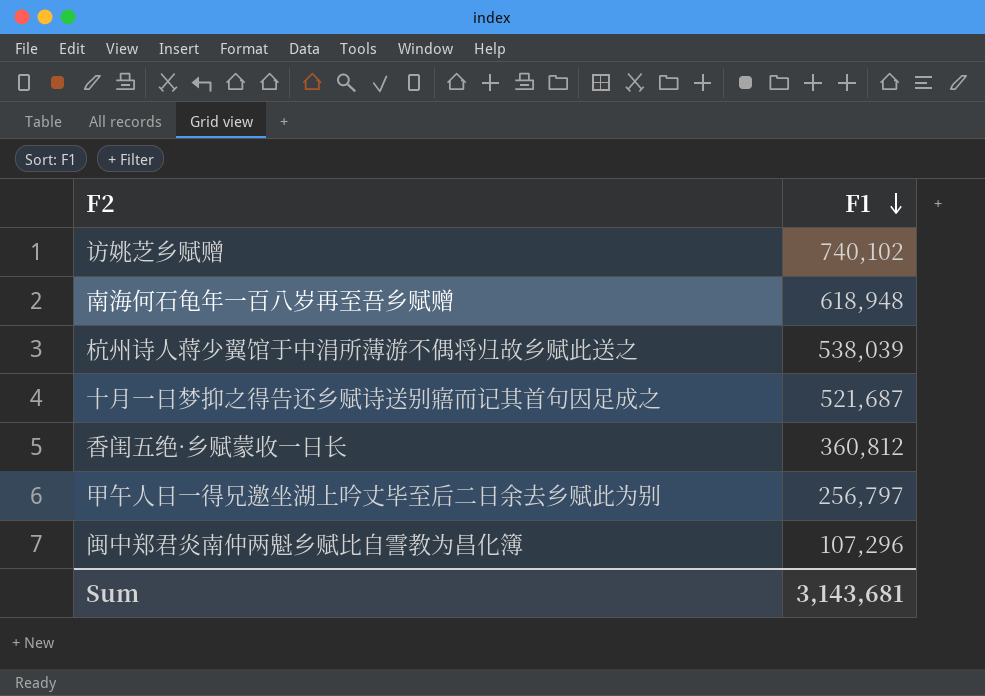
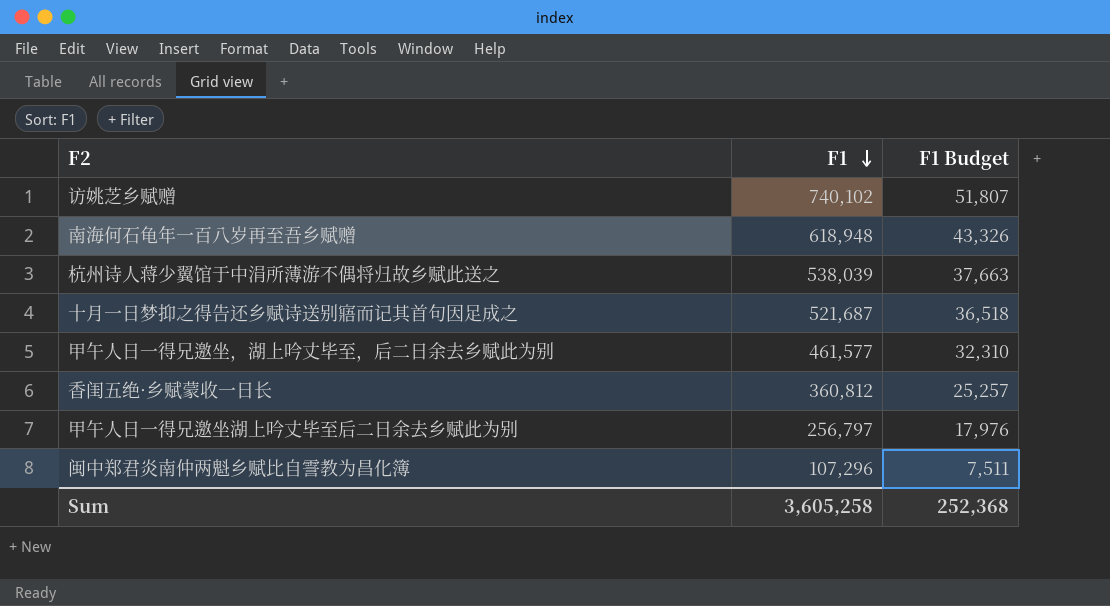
column F1 Budget | formula: none -> [F1] * 0.07
row 甲午人日一得兄邀坐，湖上吟丈毕至，后二日余去乡赋此为别: none -> 461,577 | 32,310
Sum | F1: 3,143,681 -> 3,605,258

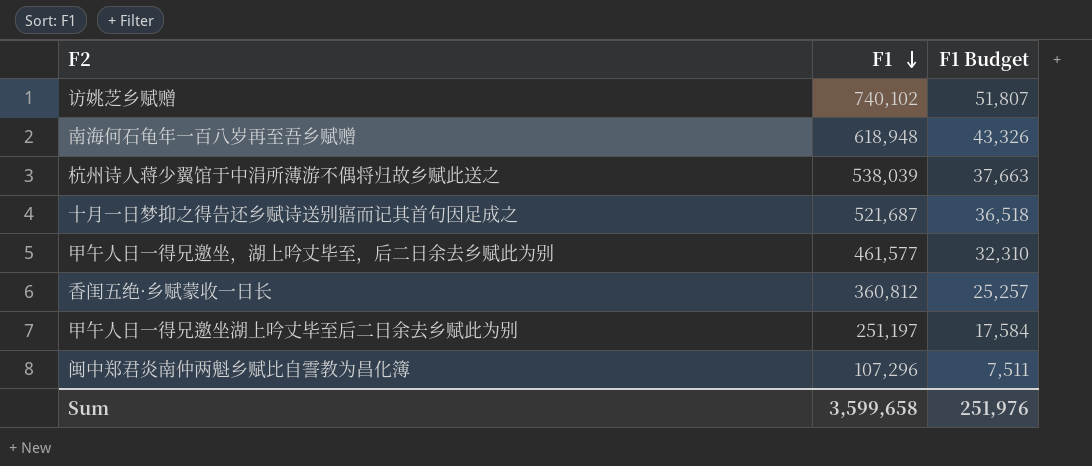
甲午人日一得兄邀坐湖上吟丈毕至后二日余去乡赋此为别 | F1: 256,797 -> 251,197
甲午人日一得兄邀坐湖上吟丈毕至后二日余去乡赋此为别 | F1 Budget: 17,976 -> 17,584
Sum | F1: 3,605,258 -> 3,599,658
Sum | F1 Budget: 252,368 -> 251,976

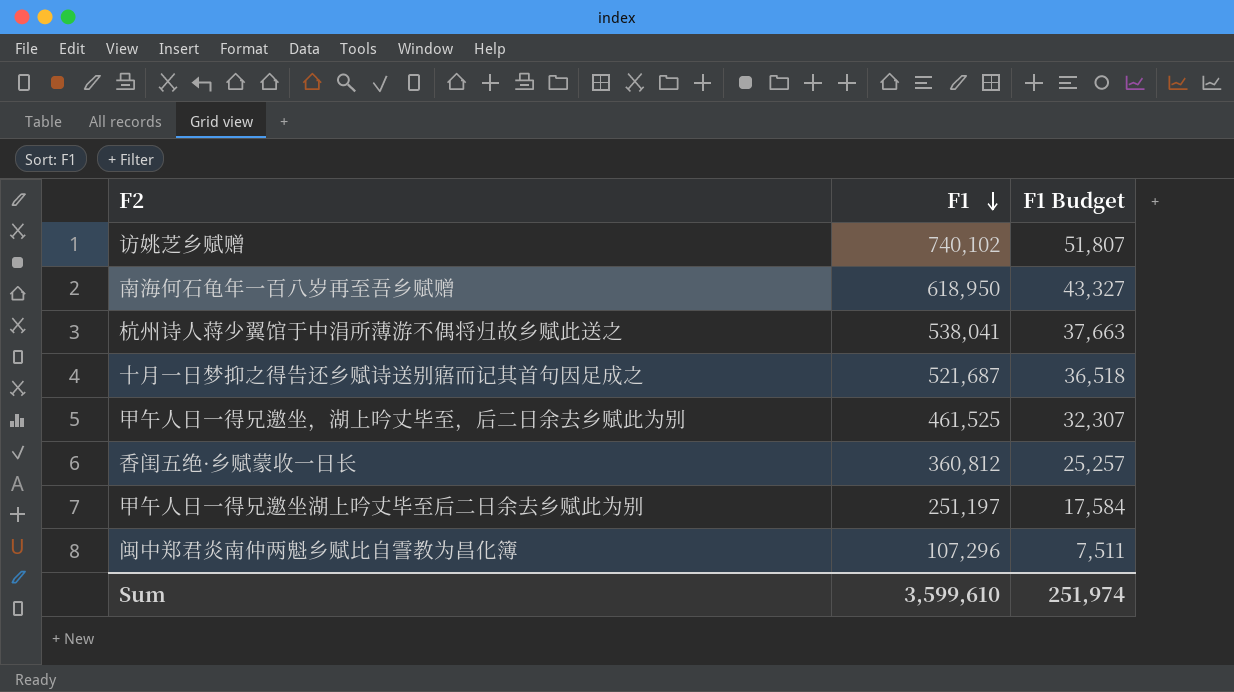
南海何石龟年一百八岁再至吾乡赋赠 | F1: 618,948 -> 618,950
南海何石龟年一百八岁再至吾乡赋赠 | F1 Budget: 43,326 -> 43,327
杭州诗人蒋少翼馆于中涓所薄游不偶将归故乡赋此送之 | F1: 538,039 -> 538,041
甲午人日一得兄邀坐，湖上吟丈毕至，后二日余去乡赋此为别 | F1: 461,577 -> 461,525
甲午人日一得兄邀坐，湖上吟丈毕至，后二日余去乡赋此为别 | F1 Budget: 32,310 -> 32,307
Sum | F1: 3,599,658 -> 3,599,610
Sum | F1 Budget: 251,976 -> 251,974

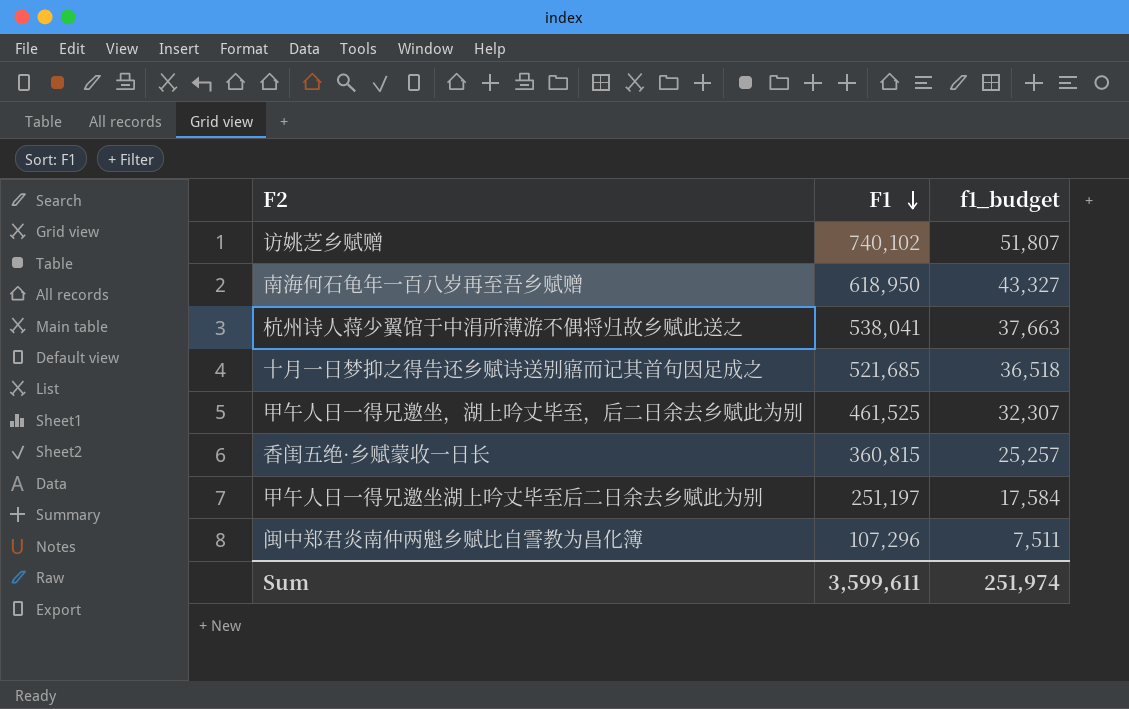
column name: F1 Budget -> f1_budget
十月一日梦抑之得告还乡赋诗送别寤而记其首句因足成之 | F1: 521,687 -> 521,685
香闺五绝·乡赋蒙收一日长 | F1: 360,812 -> 360,815
Sum | F1: 3,599,610 -> 3,599,611

